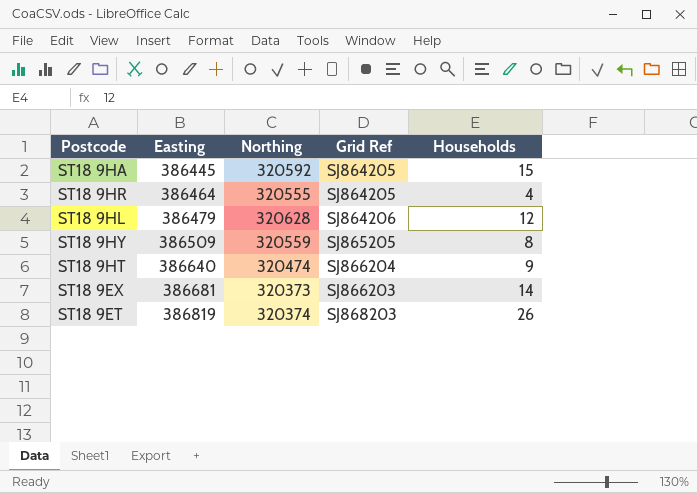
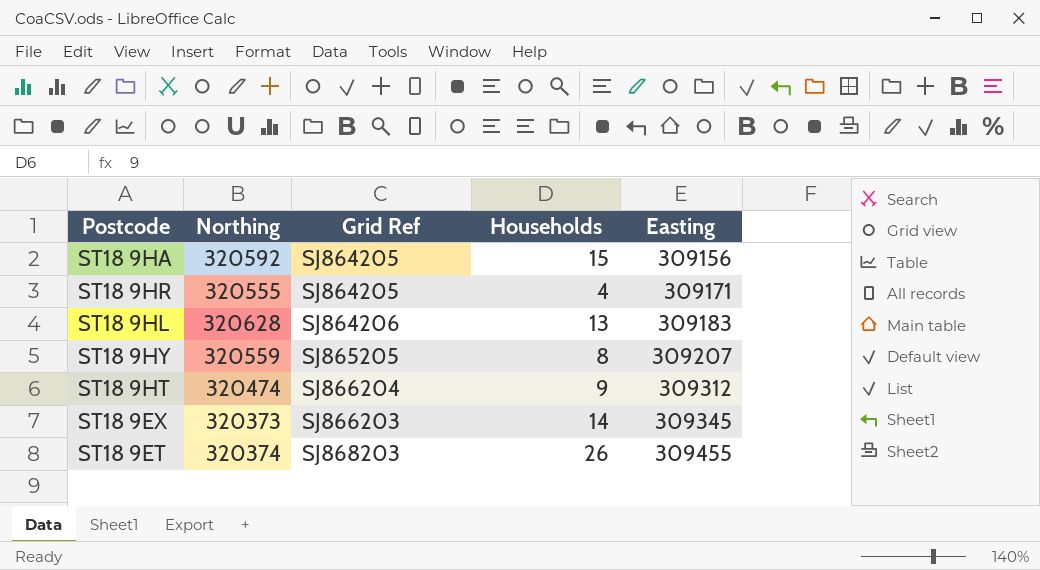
column Easting | position: 2 -> 5
ST18 9HA | Easting: 386445 -> 309156
ST18 9HR | Easting: 386464 -> 309171
ST18 9HL | Households: 12 -> 13
ST18 9HL | Easting: 386479 -> 309183
ST18 9HY | Easting: 386509 -> 309207
ST18 9HT | Easting: 386640 -> 309312
ST18 9EX | Easting: 386681 -> 309345
ST18 9ET | Easting: 386819 -> 309455

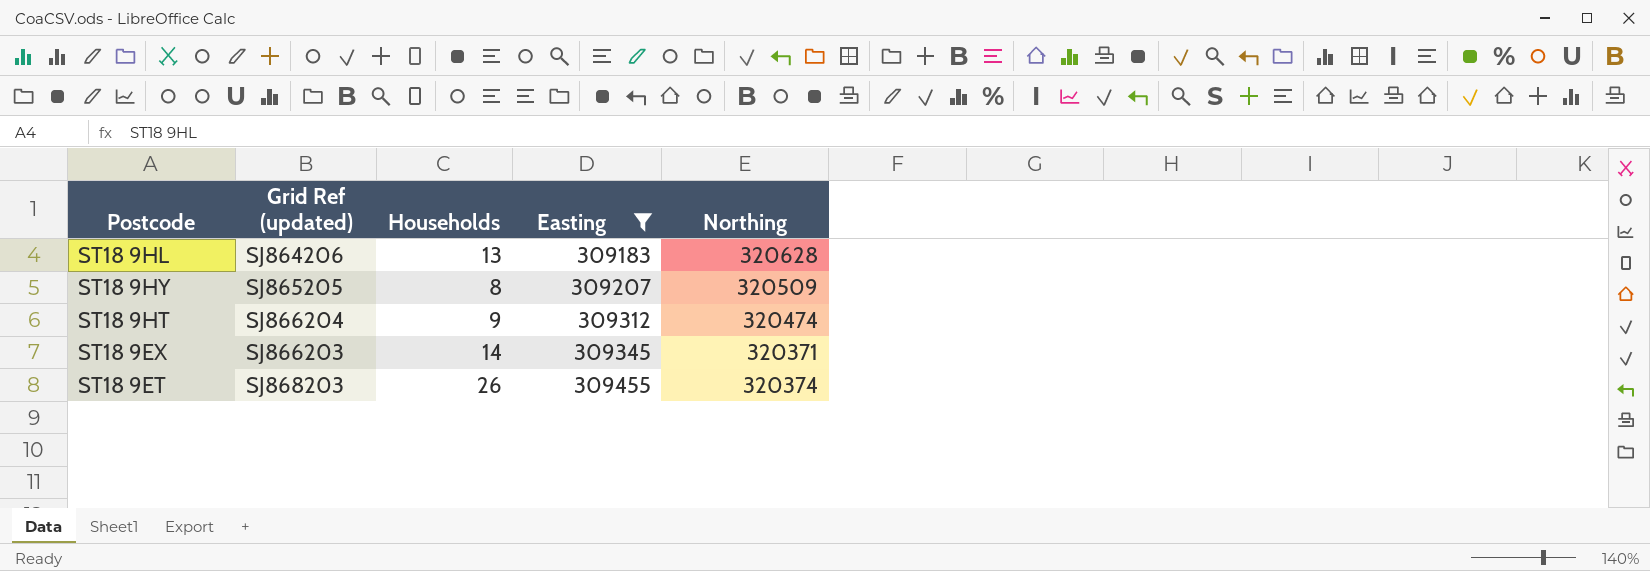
filter: none -> Easting >= 309183
column name: Grid Ref -> Grid Ref (updated)
column Northing | position: 2 -> 5
ST18 9HY | Northing: 320559 -> 320509
ST18 9EX | Northing: 320373 -> 320371

